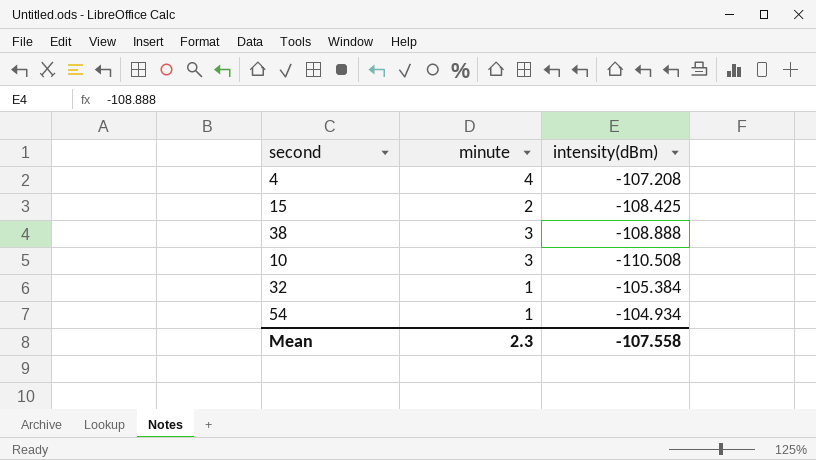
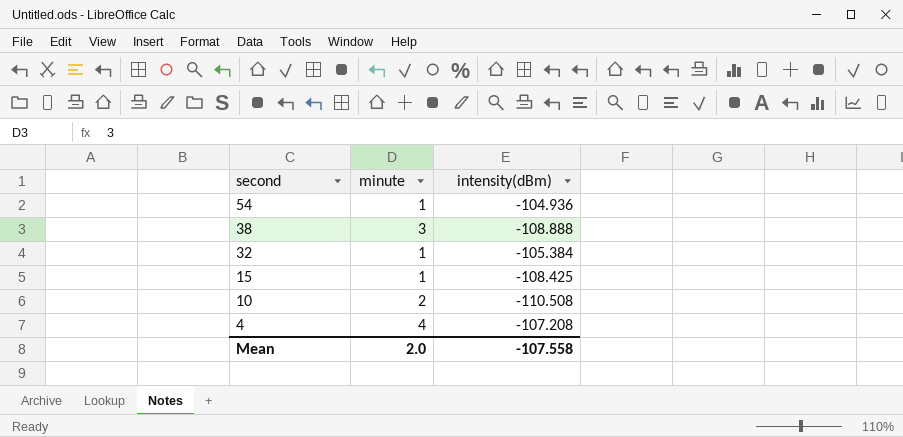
row order: none -> second descending
54 | intensity(dBm): -104.934 -> -104.936
15 | minute: 2 -> 1
10 | minute: 3 -> 2
Mean | minute: 2.3 -> 2.0

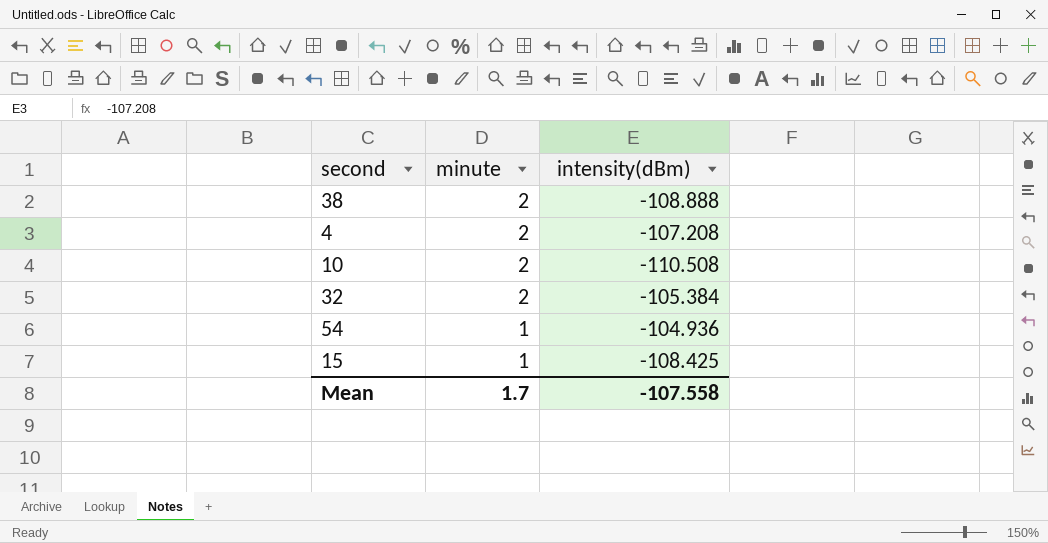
row order: second descending -> minute descending
38 | minute: 3 -> 2
4 | minute: 4 -> 2
32 | minute: 1 -> 2
Mean | minute: 2.0 -> 1.7

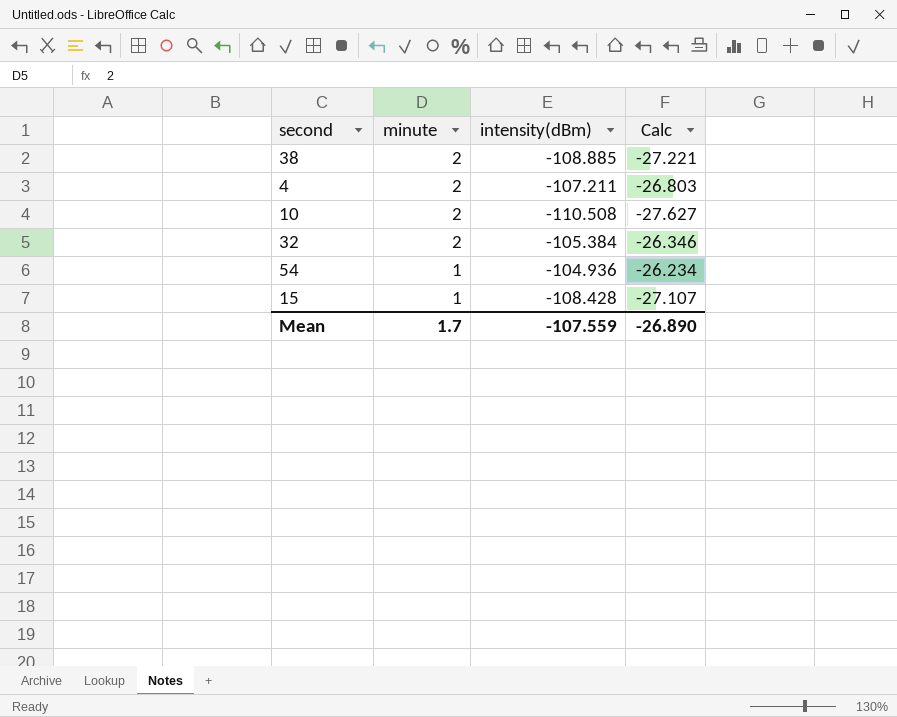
column Calc | formula: none -> [intensity(dBm)] * 0.25
38 | intensity(dBm): -108.888 -> -108.885
4 | intensity(dBm): -107.208 -> -107.211
15 | intensity(dBm): -108.425 -> -108.428
Mean | intensity(dBm): -107.558 -> -107.559

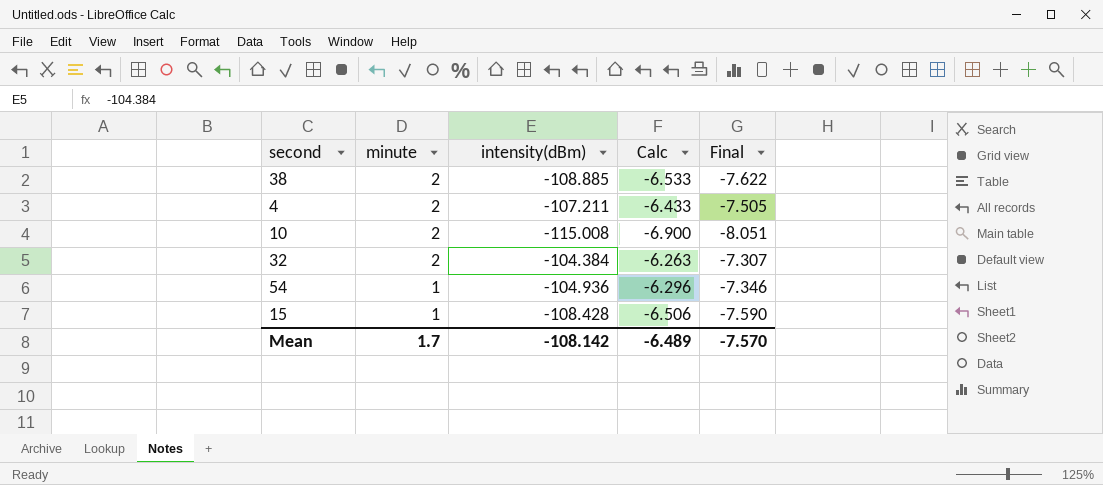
column Calc | formula: [intensity(dBm)] * 0.25 -> [intensity(dBm)] * 0.06
column Final | formula: none -> [intensity(dBm)] * 0.07
10 | intensity(dBm): -110.508 -> -115.008
32 | intensity(dBm): -105.384 -> -104.384
Mean | intensity(dBm): -107.559 -> -108.142
Mean | Calc: -26.890 -> -6.489

